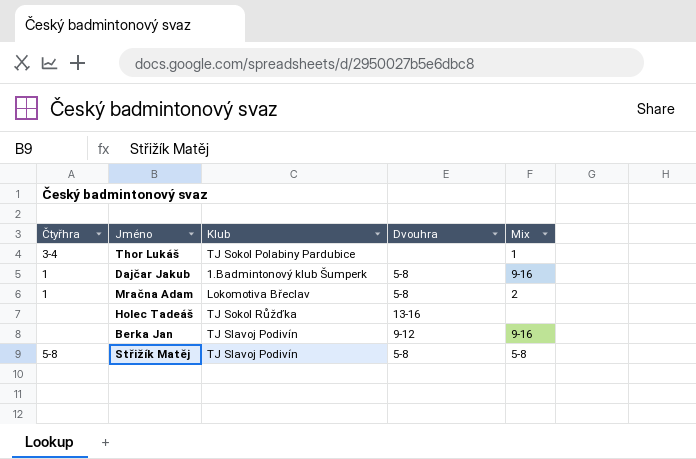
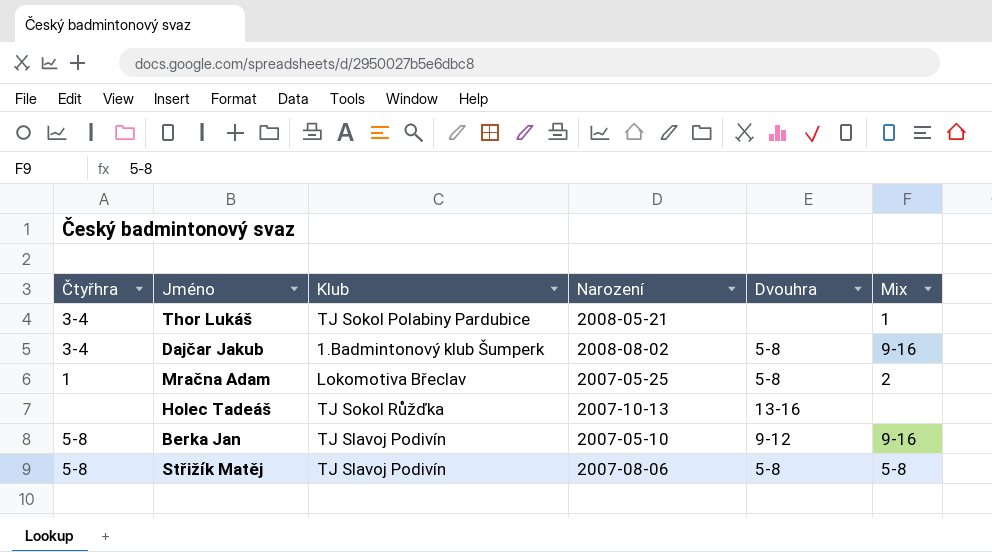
column Narození | position: none -> 4
Dajčar Jakub | Čtyřhra: 1 -> 3-4
Berka Jan | Čtyřhra: none -> 5-8

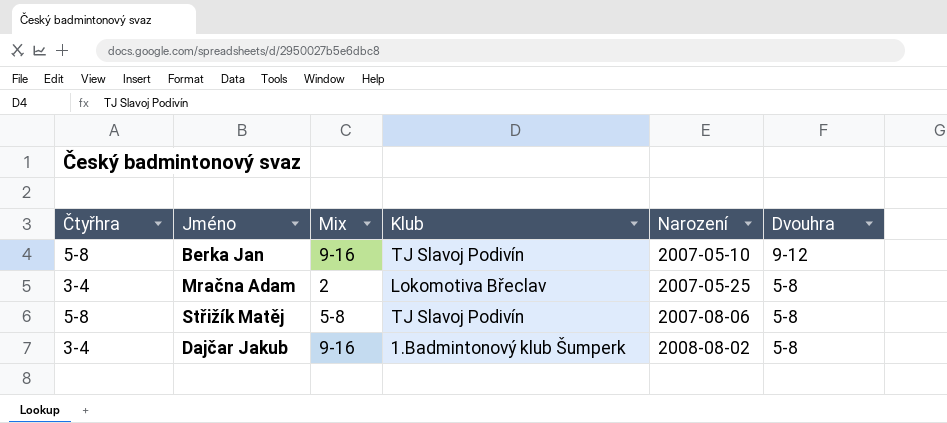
row order: none -> Narození ascending
column Mix | position: 6 -> 3
row Thor Lukáš: 3-4 | TJ Sokol Polabiny Pardubice | 2008-05-21 | none | 1 -> none
row Holec Tadeáš: none | TJ Sokol Růžďka | 2007-10-13 | 13-16 | none -> none
Mračna Adam | Čtyřhra: 1 -> 3-4

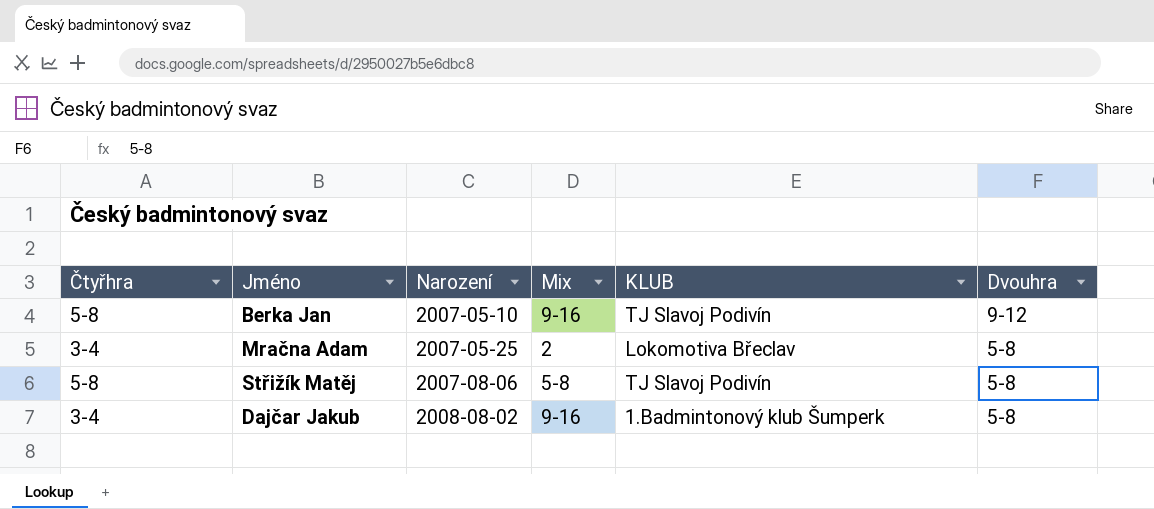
column Narození | position: 5 -> 3
column name: Klub -> KLUB

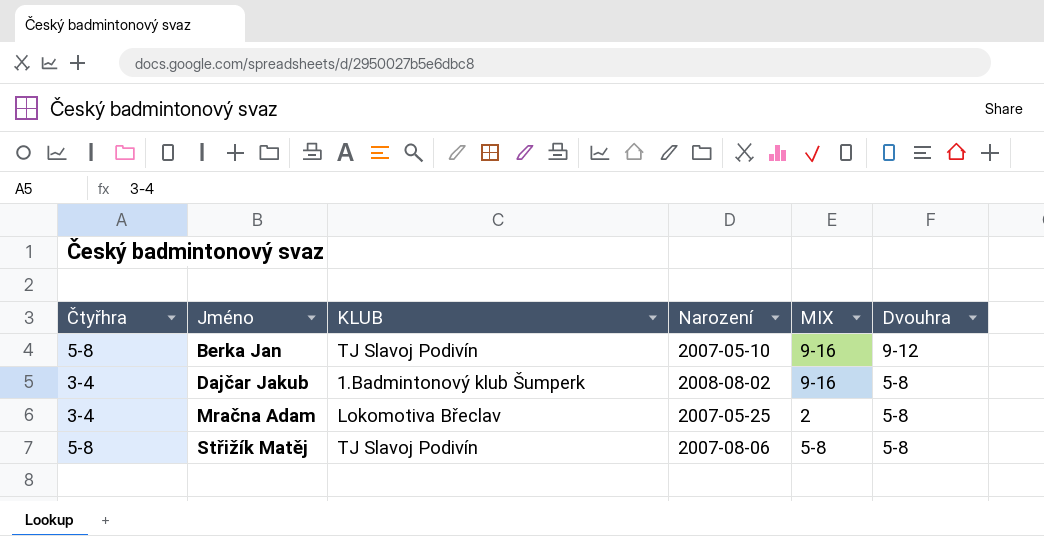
row order: Narození ascending -> Jméno ascending
column KLUB | position: 5 -> 3
column name: Mix -> MIX

